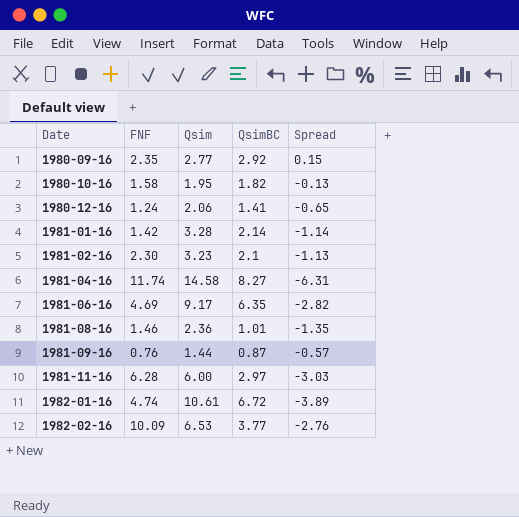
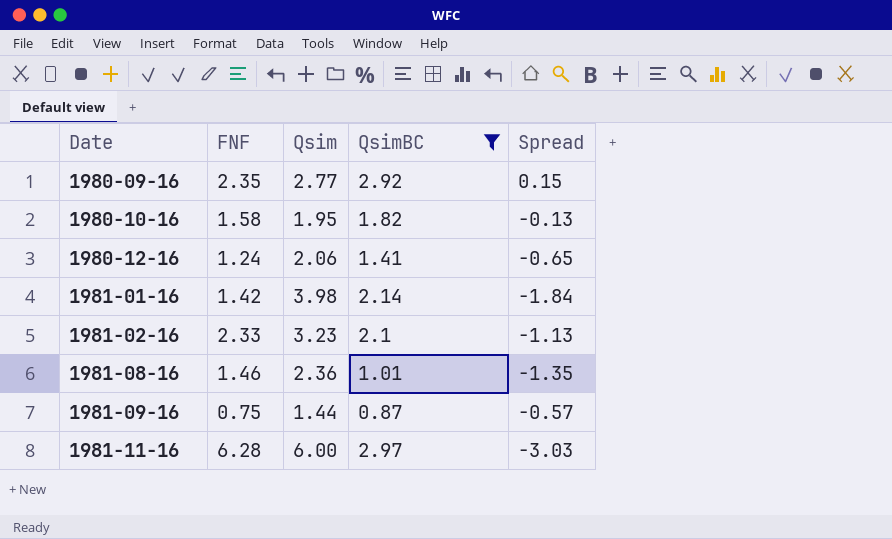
filter: none -> QsimBC <= 2.97
1981-01-16 | Qsim: 3.28 -> 3.98
1981-01-16 | Spread: -1.14 -> -1.84
1981-02-16 | FNF: 2.30 -> 2.33
1981-09-16 | FNF: 0.76 -> 0.75

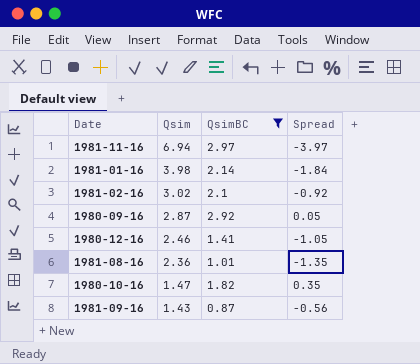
row order: Date ascending -> Qsim descending
column FNF | position: 2 -> none
1981-11-16 | Qsim: 6.00 -> 6.94
1981-11-16 | Spread: -3.03 -> -3.97
1981-02-16 | Qsim: 3.23 -> 3.02
1981-02-16 | Spread: -1.13 -> -0.92
1980-09-16 | Qsim: 2.77 -> 2.87
1980-09-16 | Spread: 0.15 -> 0.05
1980-12-16 | Qsim: 2.06 -> 2.46
1980-12-16 | Spread: -0.65 -> -1.05
1980-10-16 | Qsim: 1.95 -> 1.47
1980-10-16 | Spread: -0.13 -> 0.35
1981-09-16 | Qsim: 1.44 -> 1.43
1981-09-16 | Spread: -0.57 -> -0.56

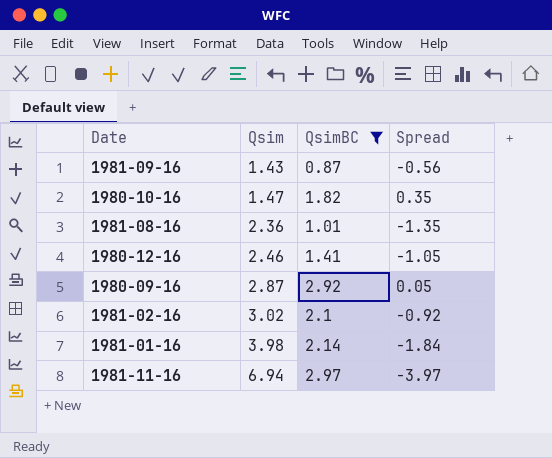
row order: Qsim descending -> Qsim ascending

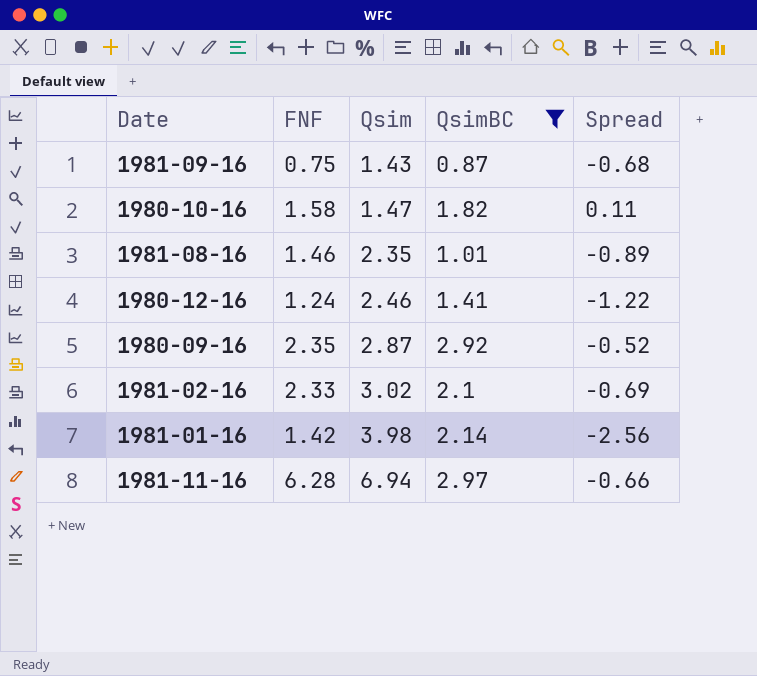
column FNF | position: none -> 2
column Spread | formula: [QsimBC] - [Qsim] -> [FNF] - [Qsim]
1981-08-16 | Qsim: 2.36 -> 2.35

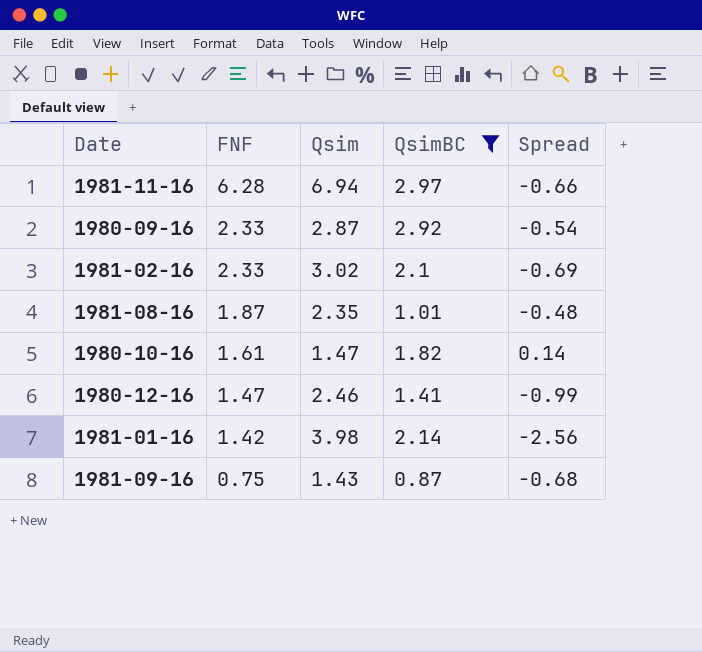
row order: Qsim ascending -> FNF descending
1980-09-16 | FNF: 2.35 -> 2.33
1980-09-16 | Spread: -0.52 -> -0.54
1981-08-16 | FNF: 1.46 -> 1.87
1981-08-16 | Spread: -0.89 -> -0.48
1980-10-16 | FNF: 1.58 -> 1.61
1980-10-16 | Spread: 0.11 -> 0.14
1980-12-16 | FNF: 1.24 -> 1.47
1980-12-16 | Spread: -1.22 -> -0.99

